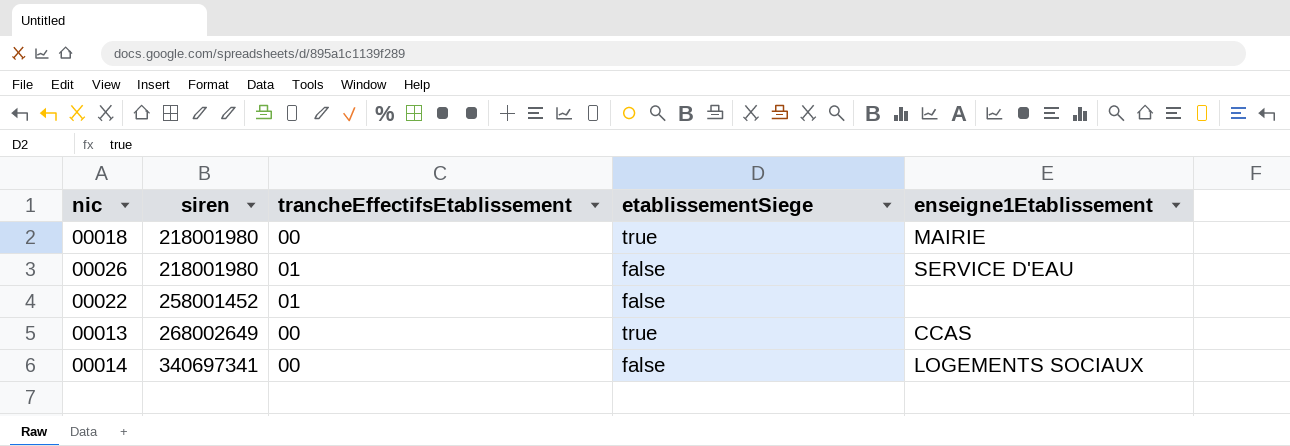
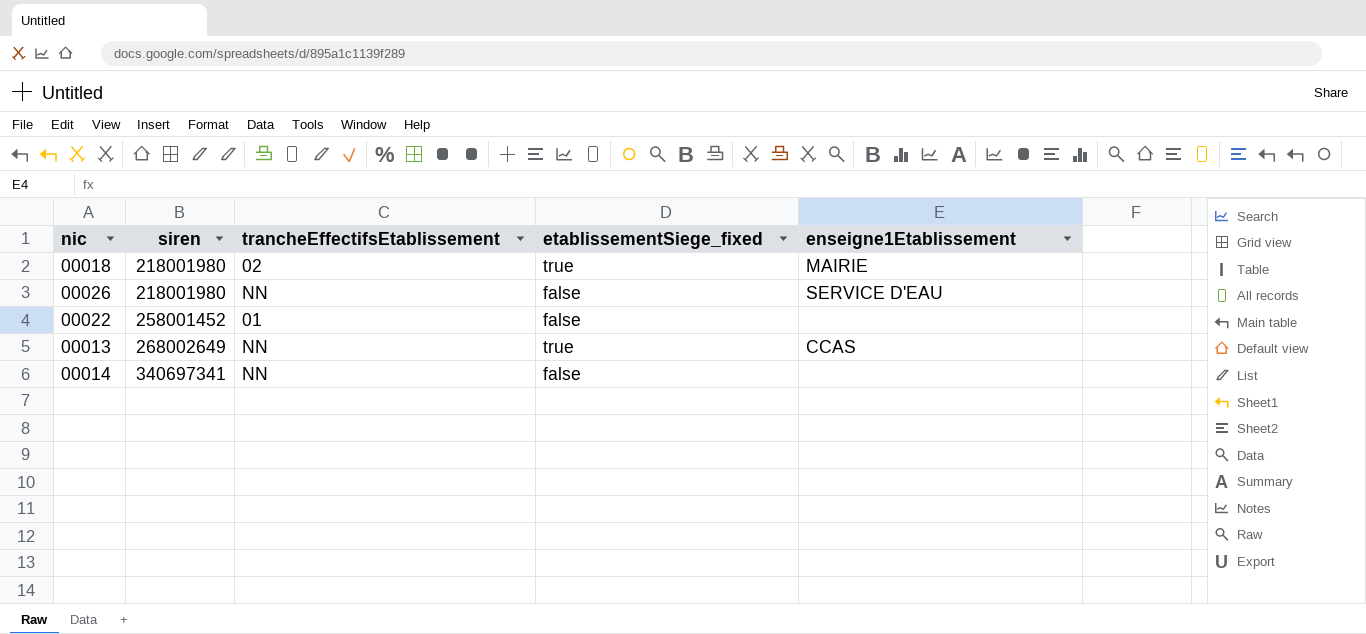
column name: etablissementSiege -> etablissementSiege_fixed
00018 | trancheEffectifsEtablissement: 00 -> 02
00026 | trancheEffectifsEtablissement: 01 -> NN
00013 | trancheEffectifsEtablissement: 00 -> NN
00014 | trancheEffectifsEtablissement: 00 -> NN
00014 | enseigne1Etablissement: LOGEMENTS SOCIAUX -> none

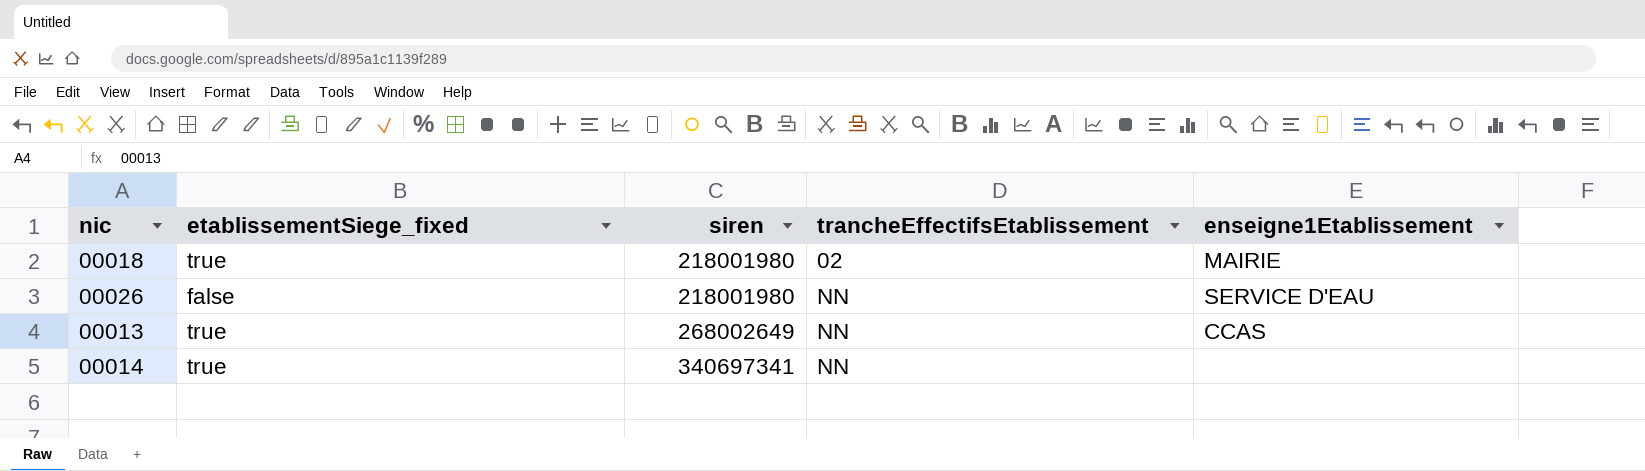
column etablissementSiege_fixed | position: 4 -> 2
row 00022: 258001452 | 01 | false | none -> none
00014 | etablissementSiege_fixed: false -> true

